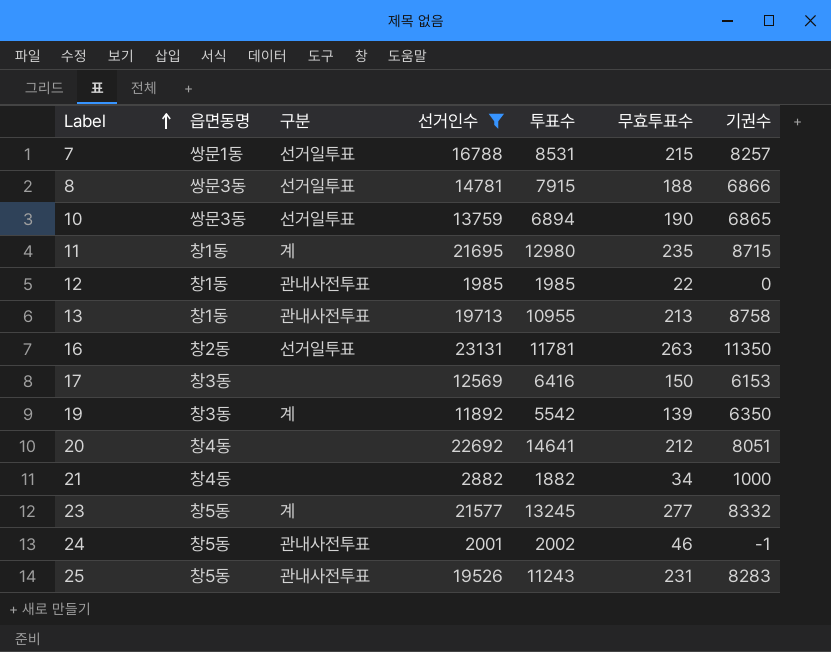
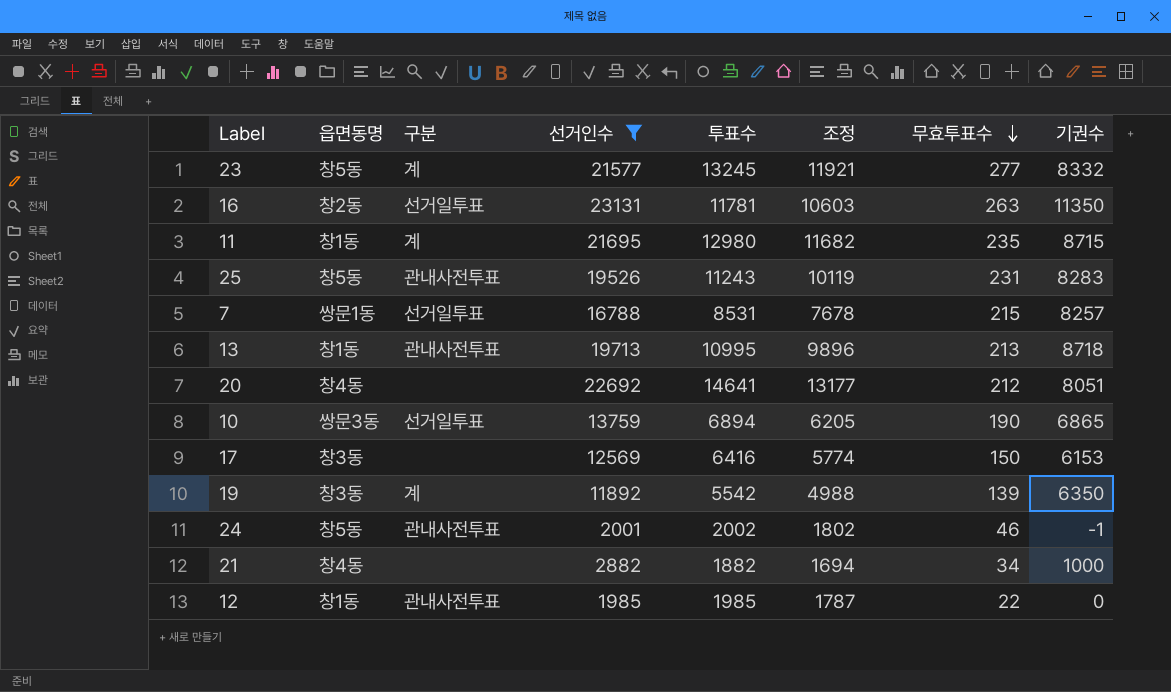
row order: Label ascending -> 무효투표수 descending
column 조정 | formula: none -> [투표수] * 0.9
row 8: 쌍문3동 | 선거일투표 | 14781 | 7915 | 188 | 6866 -> none
13 | 투표수: 10955 -> 10995
13 | 기권수: 8758 -> 8718

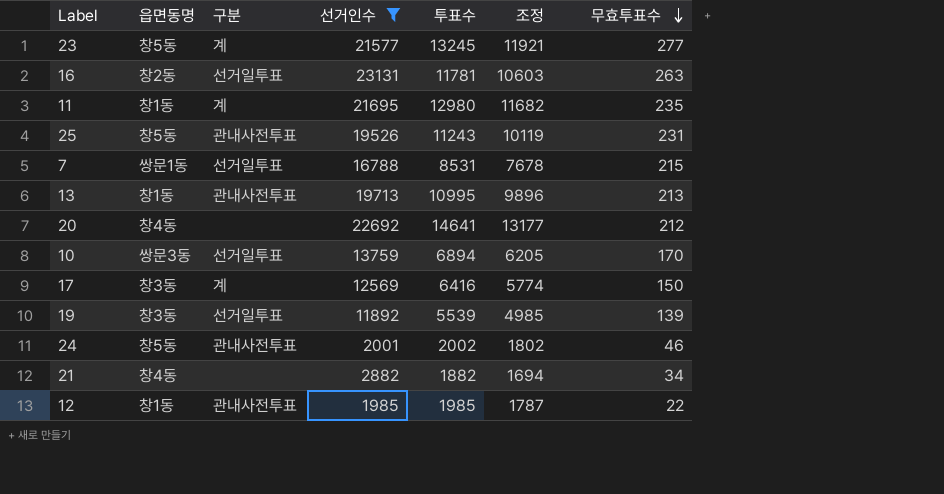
column 기권수 | formula: [선거인수] - [투표수] -> none
10 | 무효투표수: 190 -> 170
17 | 구분: none -> 계
19 | 구분: 계 -> 선거일투표
19 | 투표수: 5542 -> 5539
19 | 조정: 4988 -> 4985

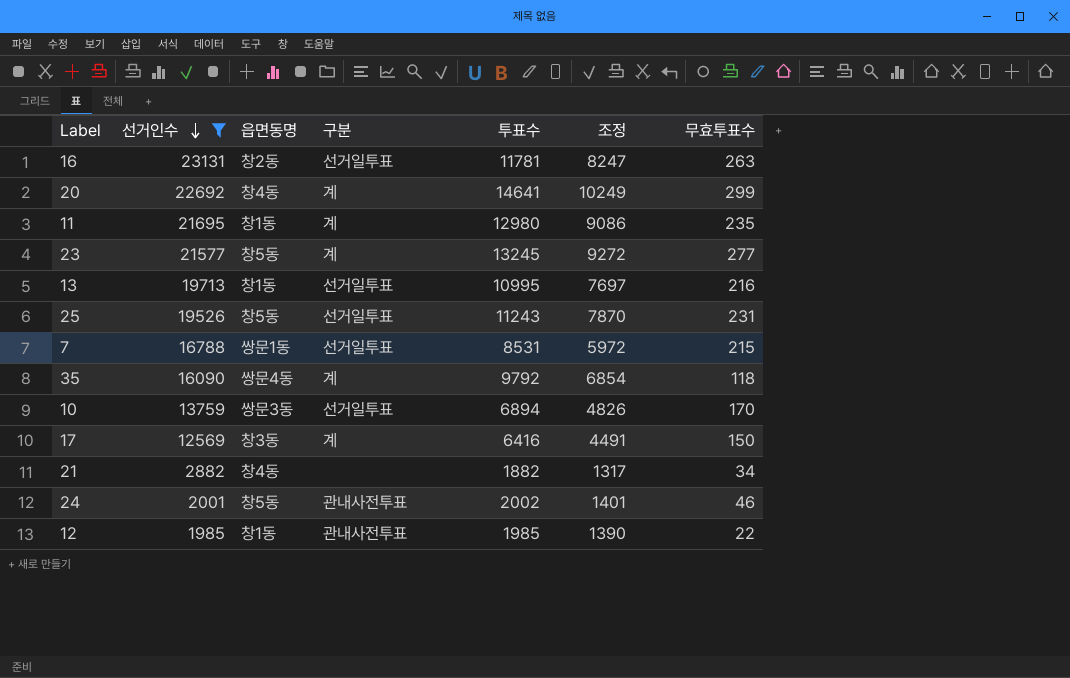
row order: 무효투표수 descending -> 선거인수 descending
column 선거인수 | position: 4 -> 2
column 조정 | formula: [투표수] * 0.9 -> [투표수] * 0.7
row 19: 창3동 | 선거일투표 | 11892 | 5539 | 4985 | 139 -> none
20 | 구분: none -> 계
20 | 무효투표수: 212 -> 299
13 | 구분: 관내사전투표 -> 선거일투표
13 | 무효투표수: 213 -> 216
25 | 구분: 관내사전투표 -> 선거일투표
row 35: none -> 16090 | 쌍문4동 | 계 | 9792 | 6854 | 118

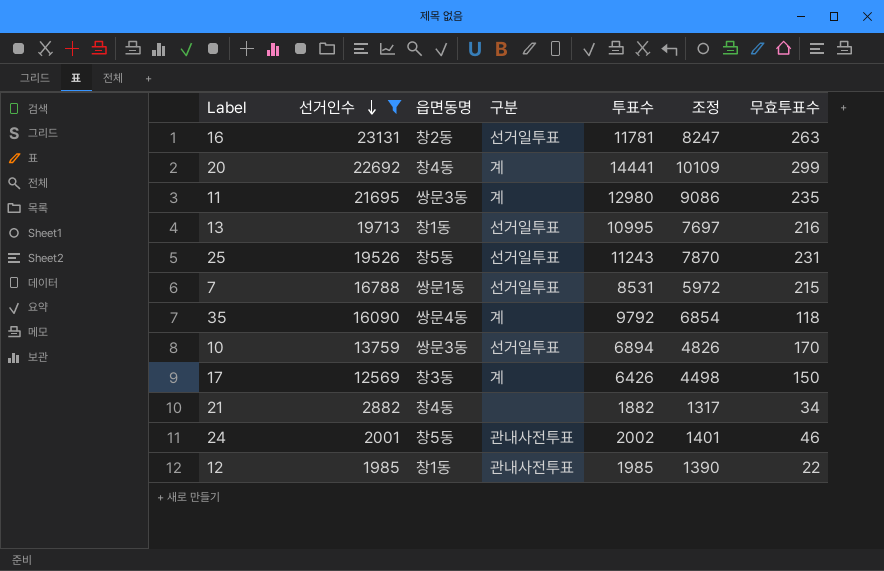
row 23: 21577 | 창5동 | 계 | 13245 | 9272 | 277 -> none
20 | 투표수: 14641 -> 14441
20 | 조정: 10249 -> 10109
11 | 읍면동명: 창1동 -> 쌍문3동
17 | 투표수: 6416 -> 6426
17 | 조정: 4491 -> 4498

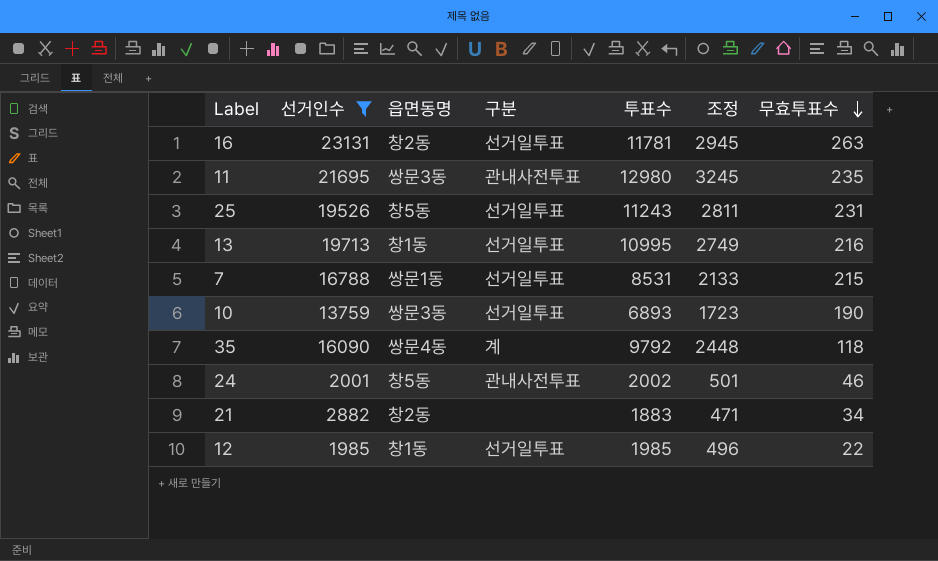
row order: 선거인수 descending -> 무효투표수 descending
column 조정 | formula: [투표수] * 0.7 -> [투표수] * 0.25
row 20: 22692 | 창4동 | 계 | 14441 | 10109 | 299 -> none
row 17: 12569 | 창3동 | 계 | 6426 | 4498 | 150 -> none
11 | 구분: 계 -> 관내사전투표
10 | 투표수: 6894 -> 6893
10 | 무효투표수: 170 -> 190
21 | 읍면동명: 창4동 -> 창2동
21 | 투표수: 1882 -> 1883
12 | 구분: 관내사전투표 -> 선거일투표

